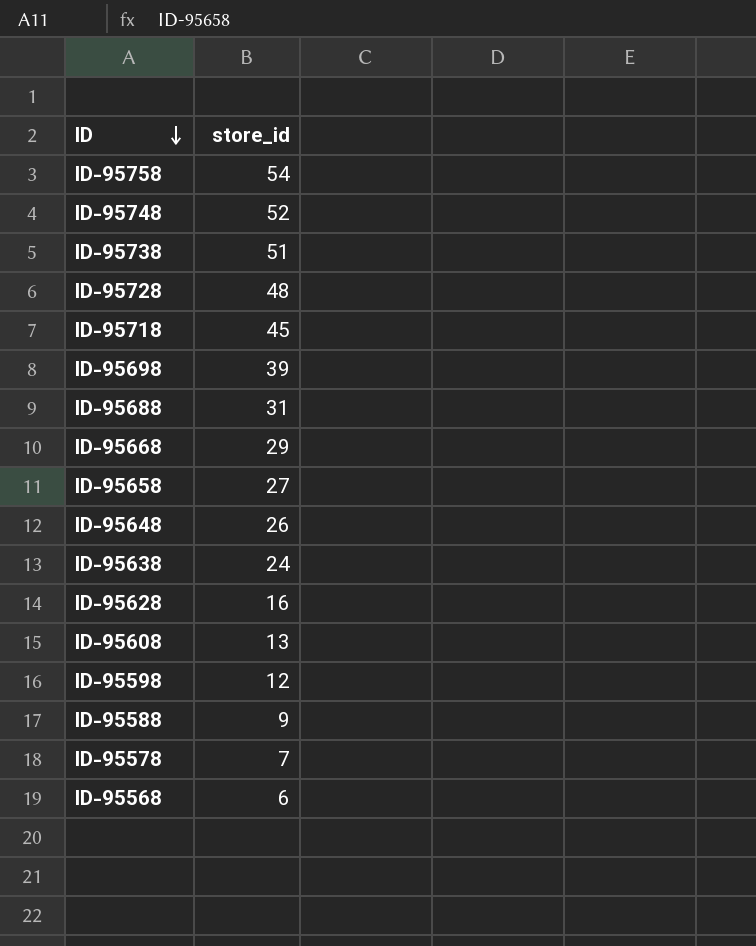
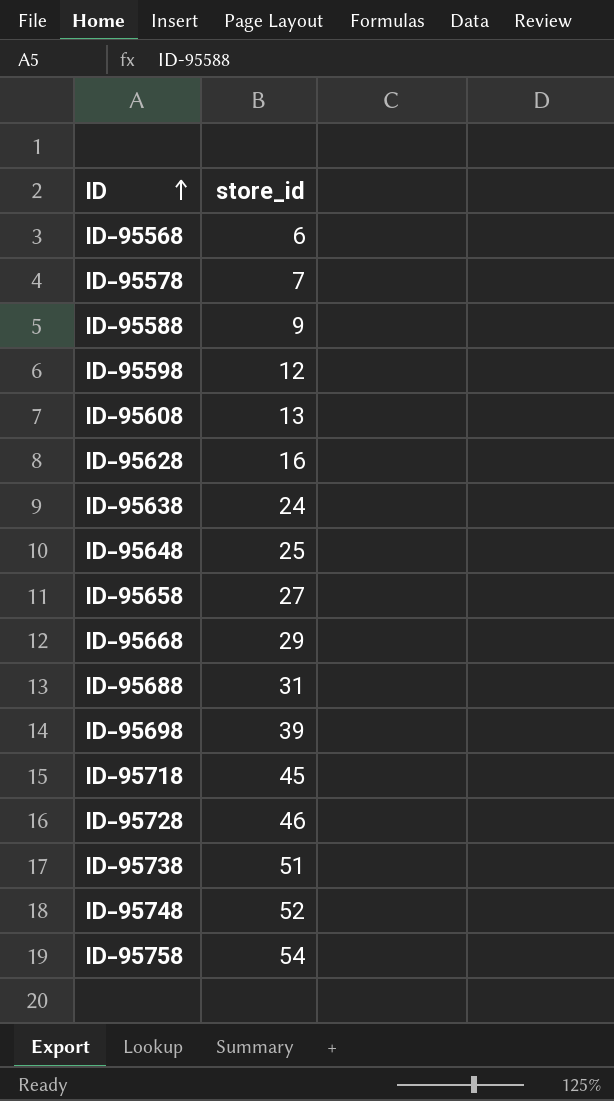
row order: ID descending -> ID ascending
ID-95648 | store_id: 26 -> 25
ID-95728 | store_id: 48 -> 46

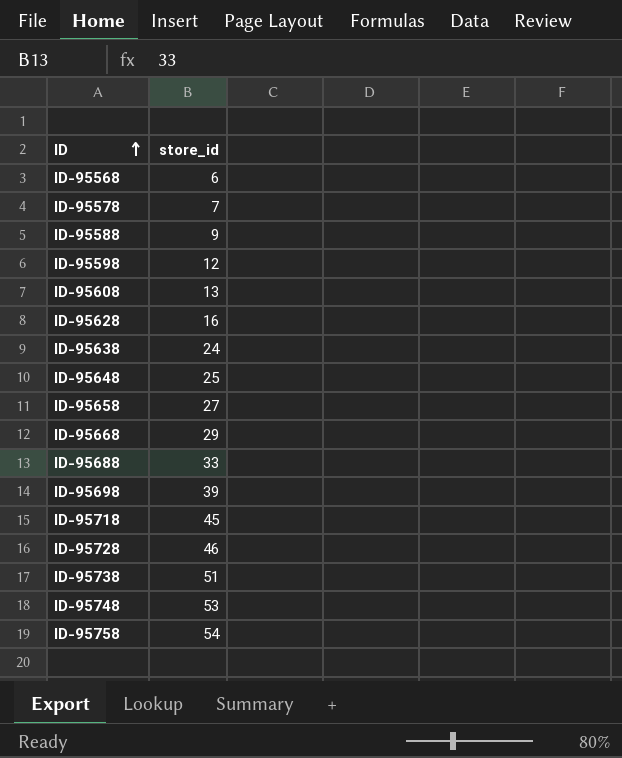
ID-95688 | store_id: 31 -> 33
ID-95748 | store_id: 52 -> 53

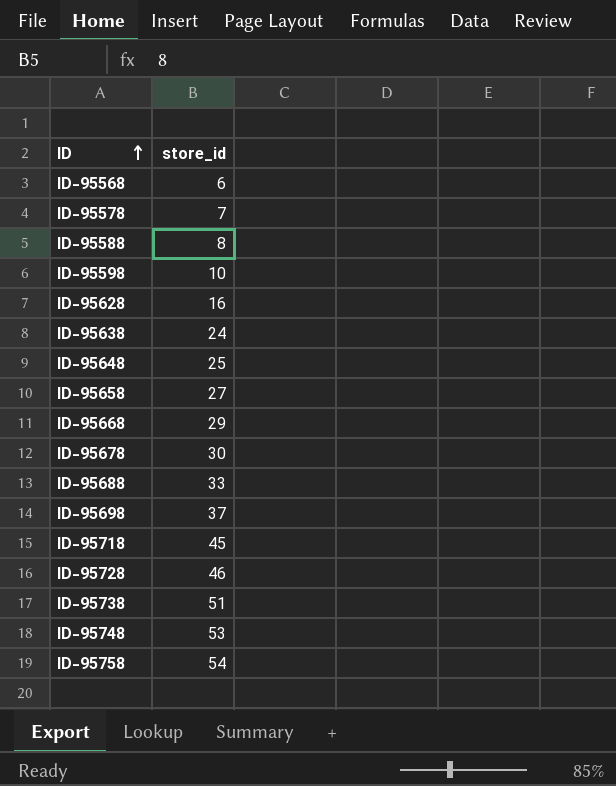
row ID-95608: 13 -> none
ID-95588 | store_id: 9 -> 8
ID-95598 | store_id: 12 -> 10
row ID-95678: none -> 30
ID-95698 | store_id: 39 -> 37

